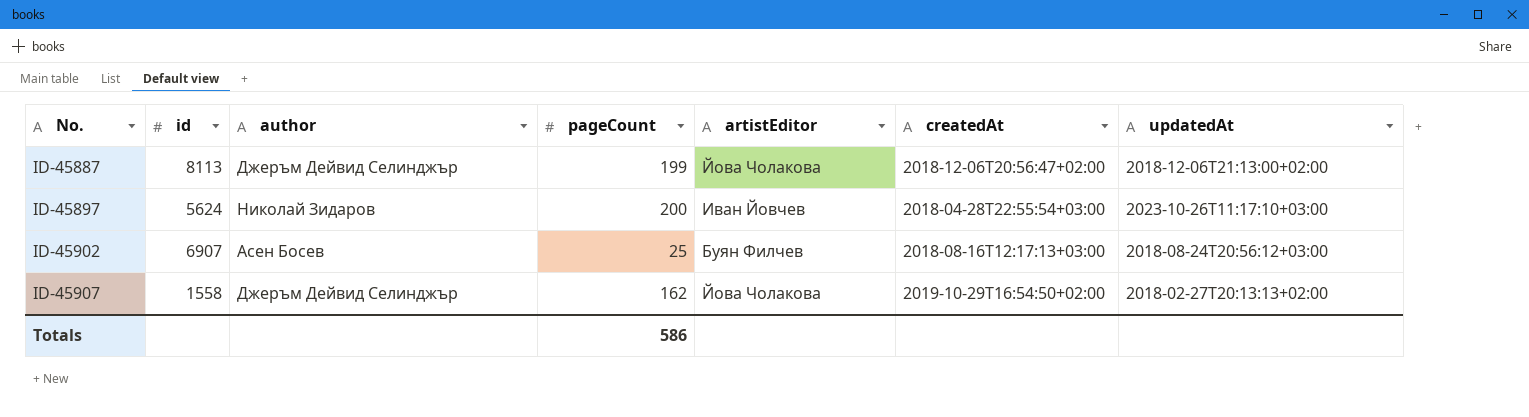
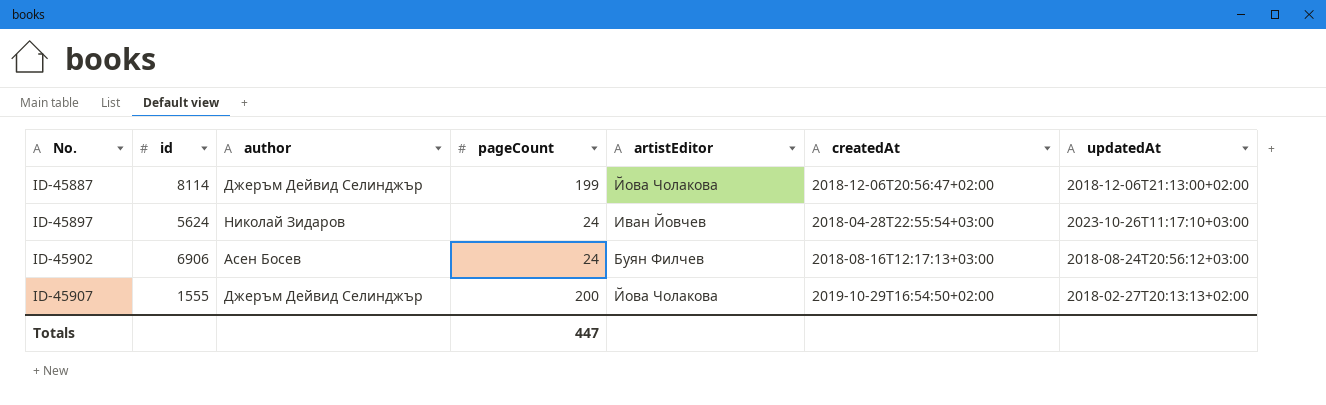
ID-45887 | id: 8113 -> 8114
ID-45897 | pageCount: 200 -> 24
ID-45902 | id: 6907 -> 6906
ID-45902 | pageCount: 25 -> 24
ID-45907 | id: 1558 -> 1555
ID-45907 | pageCount: 162 -> 200
Totals | pageCount: 586 -> 447

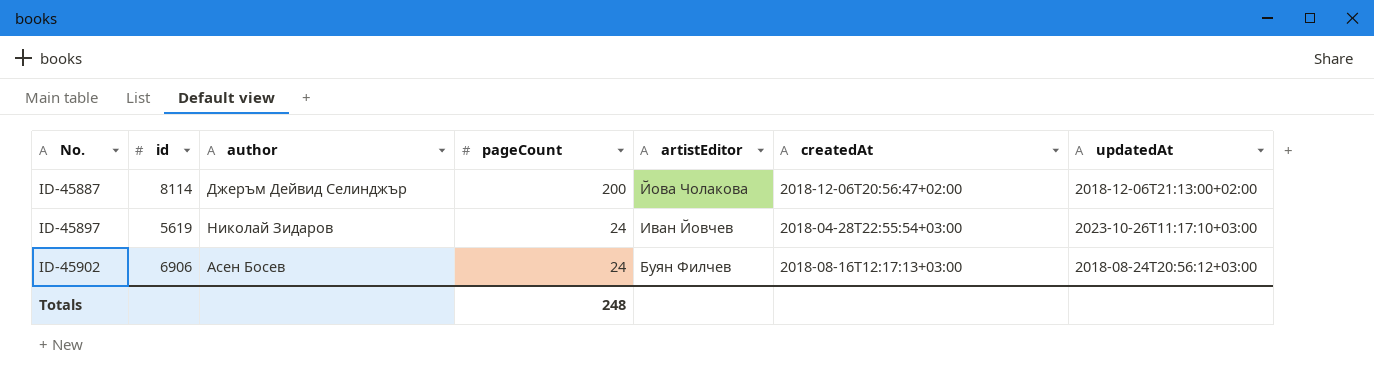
row ID-45907: 1555 | Джеръм Дейвид Селинджър | 200 | Йова Чолакова | 2019-10-29T16:54:50+02:00 | 2018-02-27T20:13:13+02:00 -> none
ID-45887 | pageCount: 199 -> 200
ID-45897 | id: 5624 -> 5619
Totals | pageCount: 447 -> 248

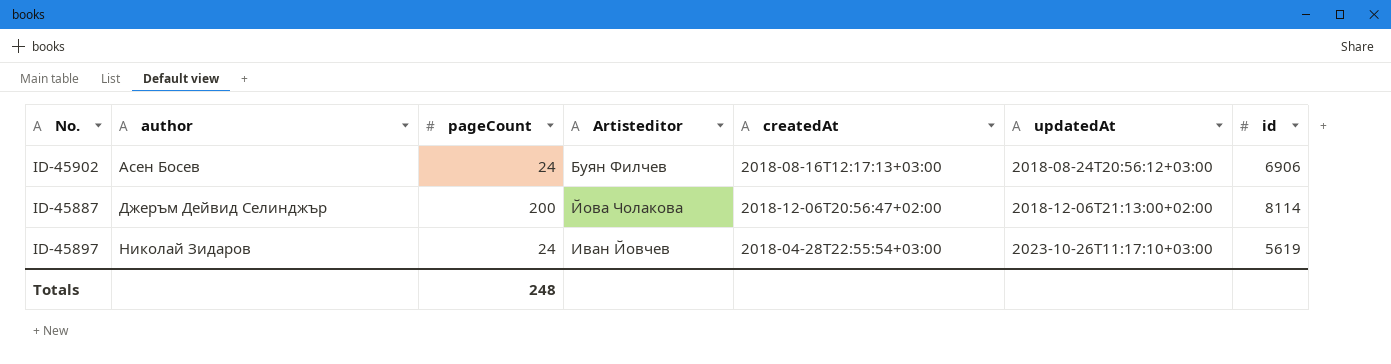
row order: No. ascending -> author ascending
column name: artistEditor -> Artisteditor
column id | position: 2 -> 7

